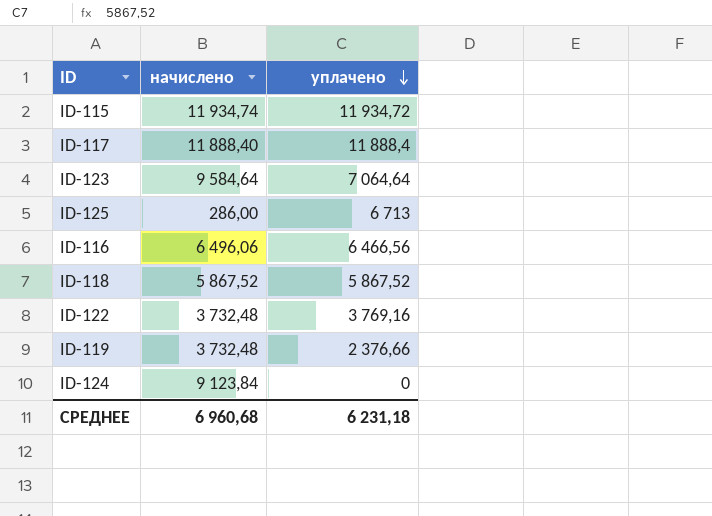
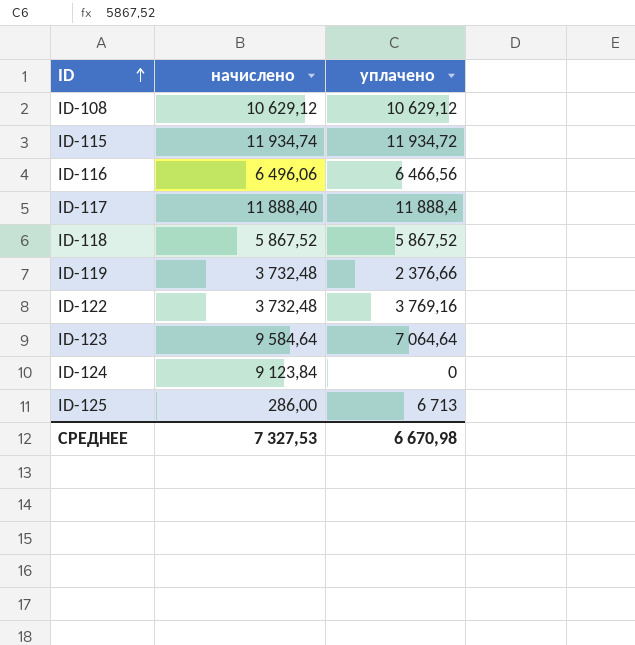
row order: уплачено descending -> ID ascending
row ID-108: none -> 10 629,12 | 10 629,12
СРЕДНЕЕ | начислено: 6 960,68 -> 7 327,53
СРЕДНЕЕ | уплачено: 6 231,18 -> 6 670,98

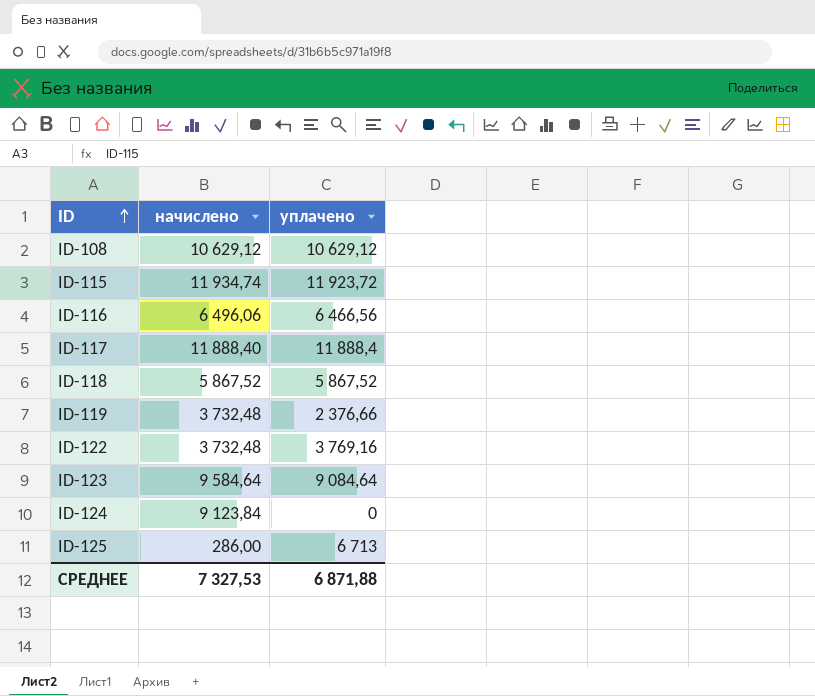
ID-115 | уплачено: 11 934,72 -> 11 923,72
ID-123 | уплачено: 7 064,64 -> 9 084,64
СРЕДНЕЕ | уплачено: 6 670,98 -> 6 871,88

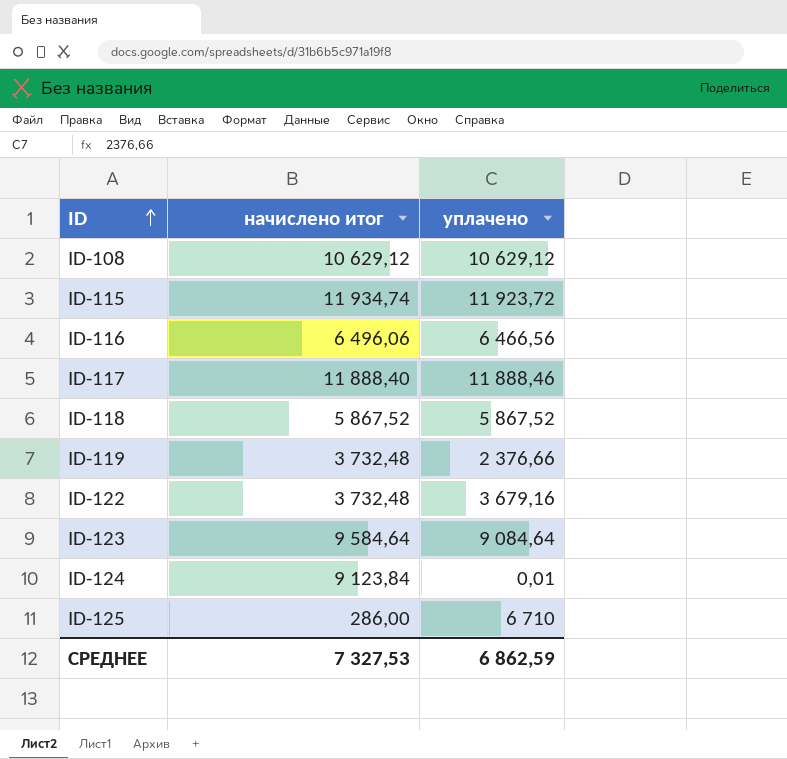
column name: начислено -> начислено итог
ID-117 | уплачено: 11 888,4 -> 11 888,46
ID-122 | уплачено: 3 769,16 -> 3 679,16
ID-124 | уплачено: 0 -> 0,01
ID-125 | уплачено: 6 713 -> 6 710
СРЕДНЕЕ | уплачено: 6 871,88 -> 6 862,59

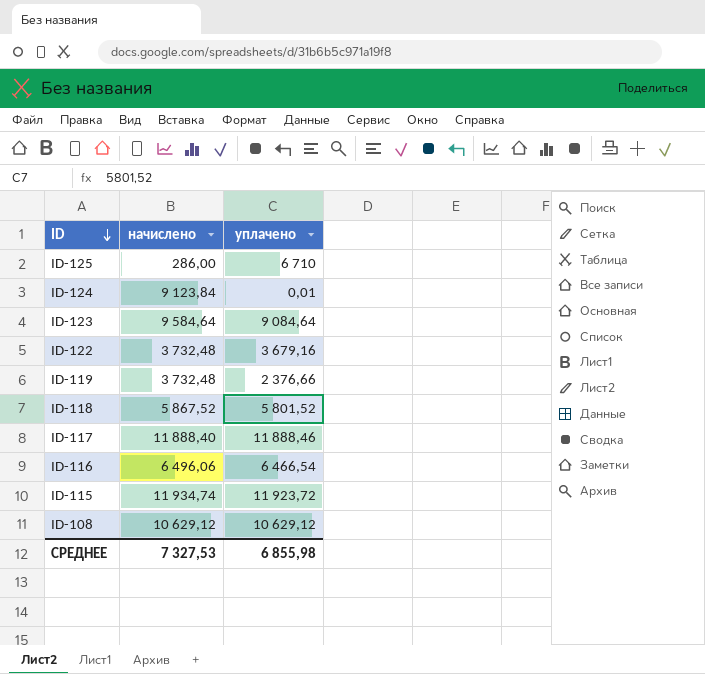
row order: ID ascending -> ID descending
column name: начислено итог -> начислено
ID-118 | уплачено: 5 867,52 -> 5 801,52
ID-116 | уплачено: 6 466,56 -> 6 466,54
СРЕДНЕЕ | уплачено: 6 862,59 -> 6 855,98

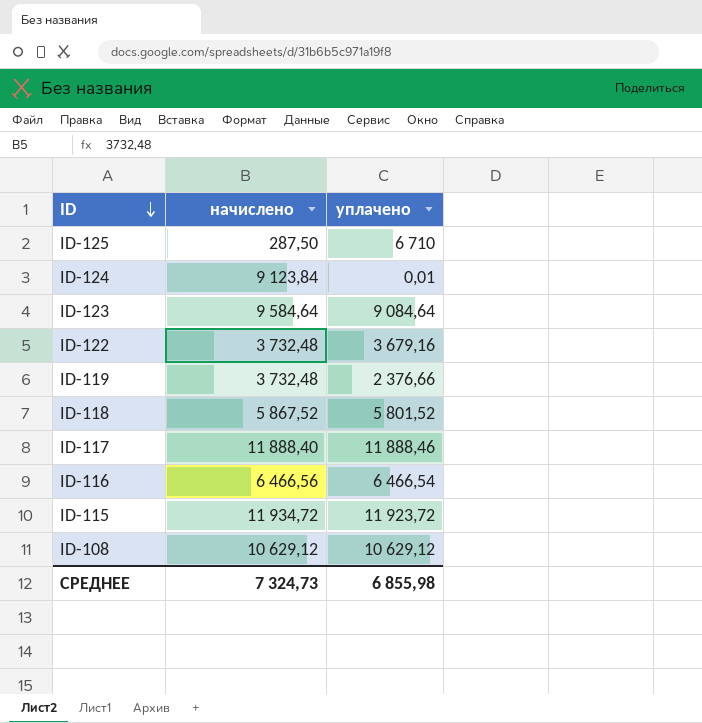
ID-125 | начислено: 286,00 -> 287,50
ID-116 | начислено: 6 496,06 -> 6 466,56
ID-115 | начислено: 11 934,74 -> 11 934,72
СРЕДНЕЕ | начислено: 7 327,53 -> 7 324,73

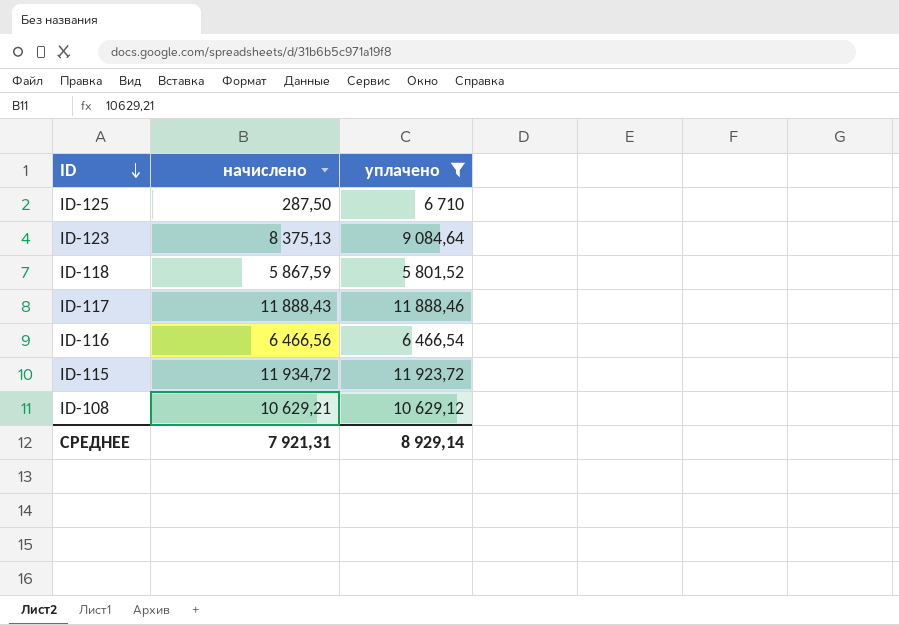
filter: none -> уплачено >= 5 801,52
ID-123 | начислено: 9 584,64 -> 8 375,13
ID-118 | начислено: 5 867,52 -> 5 867,59
ID-117 | начислено: 11 888,40 -> 11 888,43
ID-108 | начислено: 10 629,12 -> 10 629,21
СРЕДНЕЕ | начислено: 7 324,73 -> 7 921,31
СРЕДНЕЕ | уплачено: 6 855,98 -> 8 929,14

